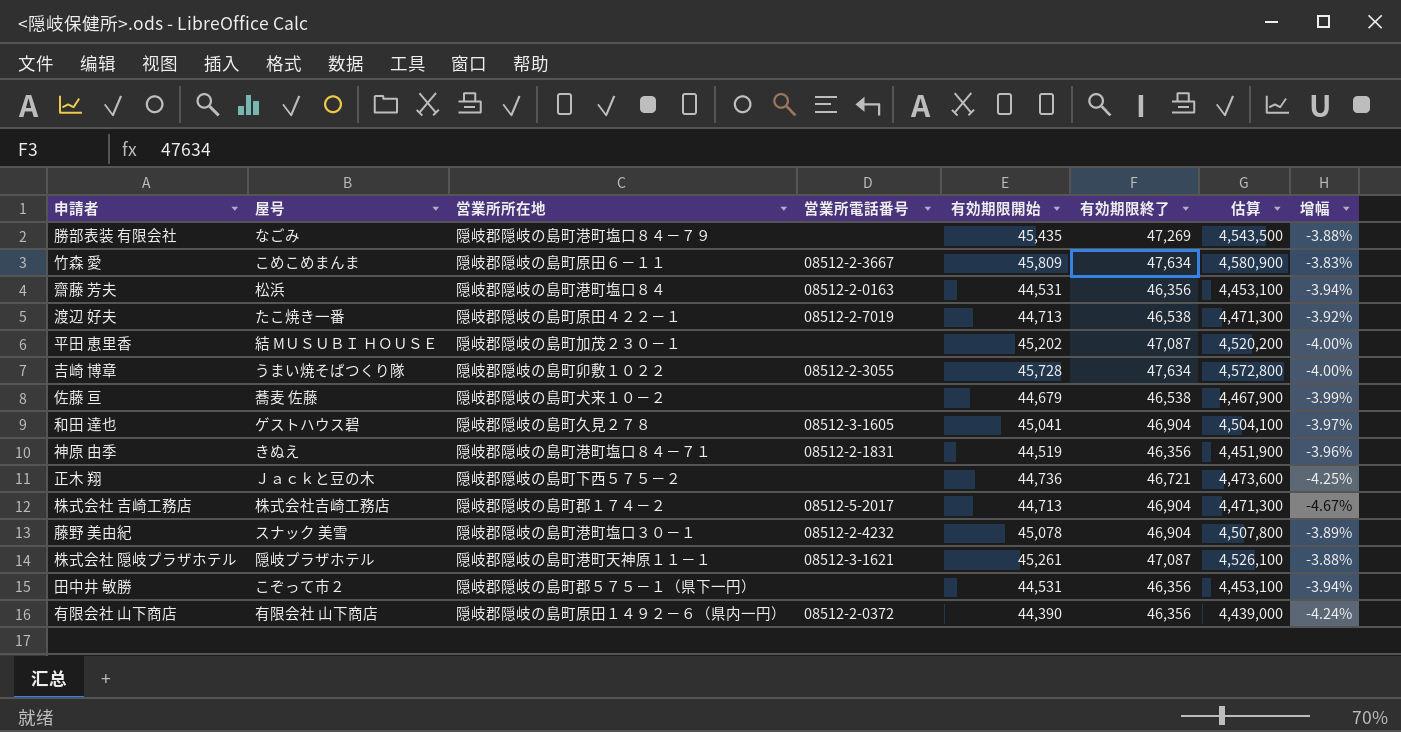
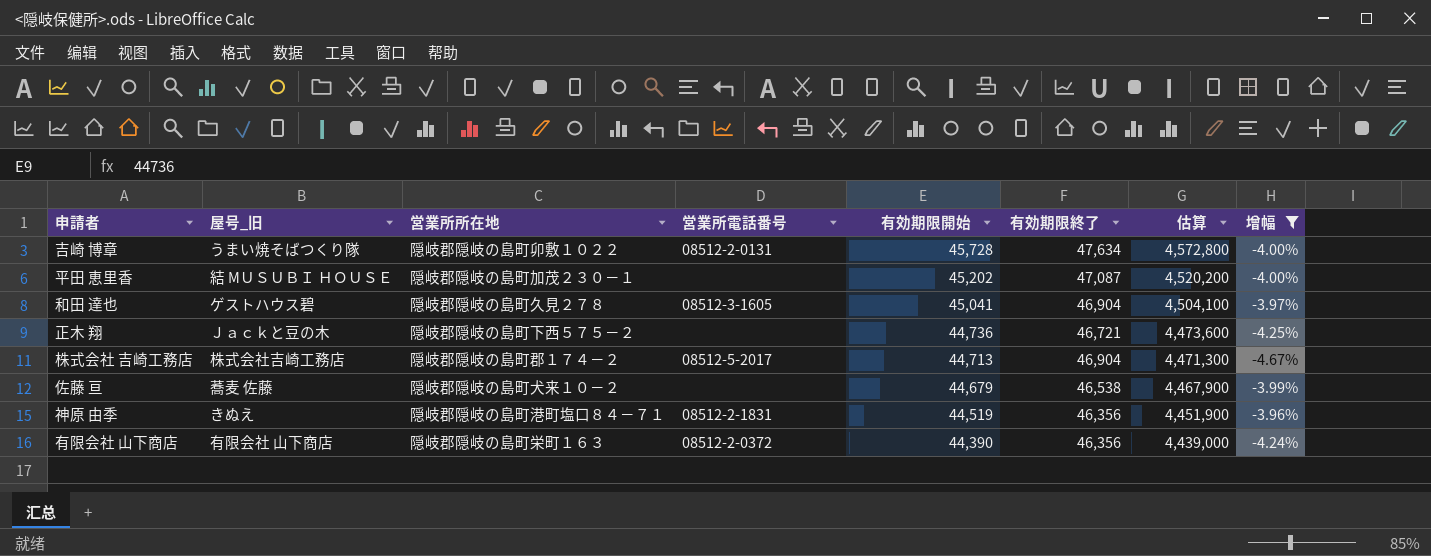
filter: none -> 增幅 <= -3.96%
row order: none -> 有効期限開始 descending
column name: 屋号 -> 屋号_旧
吉崎 博章 | 営業所電話番号: 08512-2-3055 -> 08512-2-0131
有限会社 山下商店 | 営業所所在地: 隠岐郡隠岐の島町原田１４９２－６（県内一円） -> 隠岐郡隠岐の島町栄町１６３

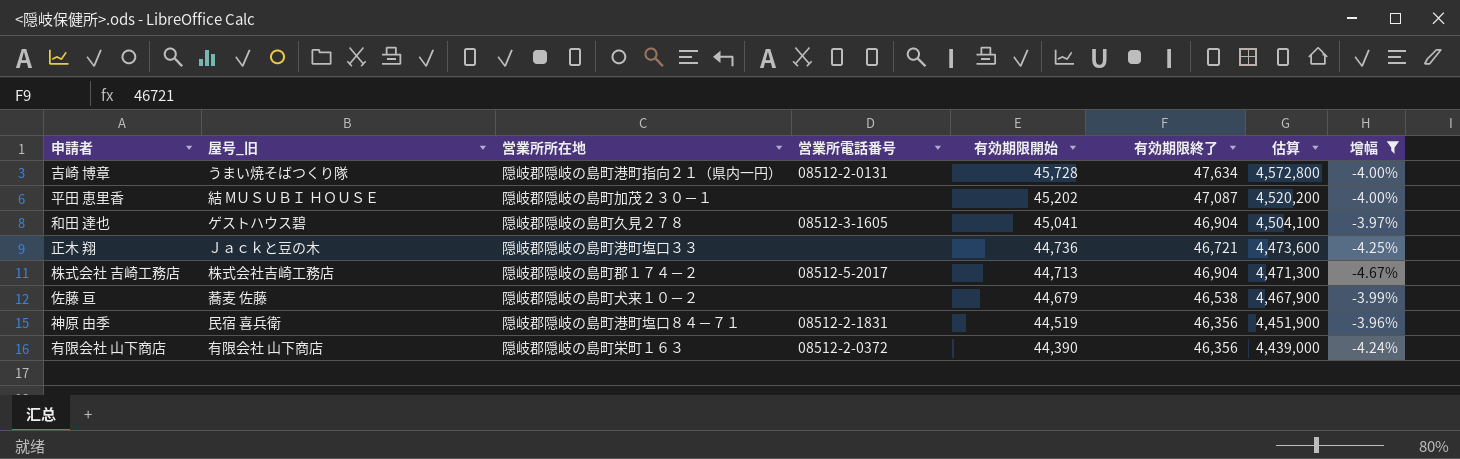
吉崎 博章 | 営業所所在地: 隠岐郡隠岐の島町卯敷１０２２ -> 隠岐郡隠岐の島町港町指向２１（県内一円）
正木 翔 | 営業所所在地: 隠岐郡隠岐の島町下西５７５－２ -> 隠岐郡隠岐の島町港町塩口３３
神原 由季 | 屋号_旧: きぬえ -> 民宿 喜兵衛

